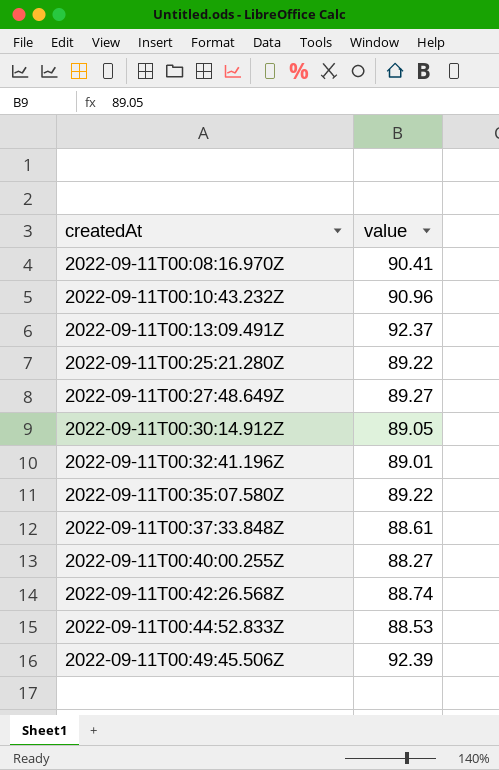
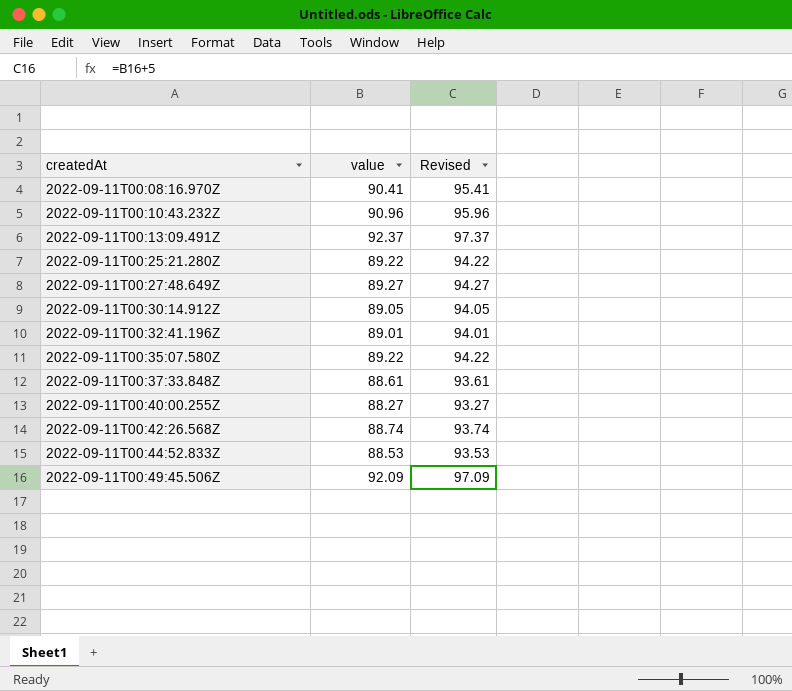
column Revised | formula: none -> [value] + 5
2022-09-11T00:49:45.506Z | value: 92.39 -> 92.09

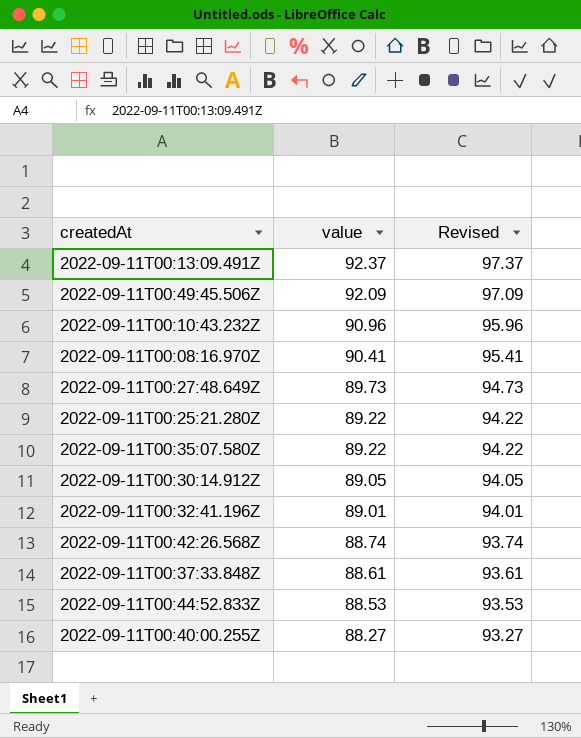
row order: createdAt ascending -> value descending
2022-09-11T00:27:48.649Z | value: 89.27 -> 89.73
2022-09-11T00:27:48.649Z | Revised: 94.27 -> 94.73

